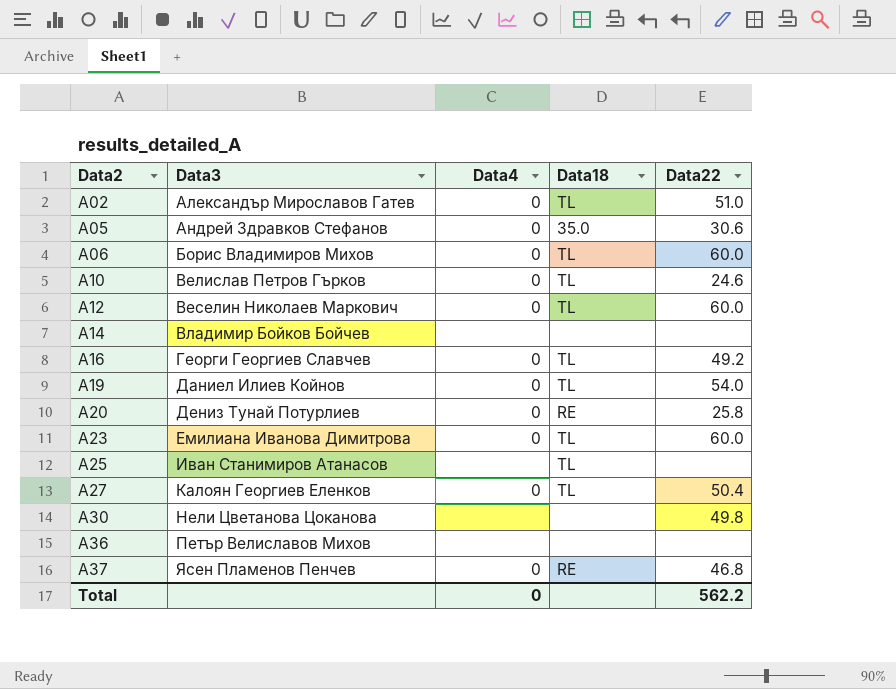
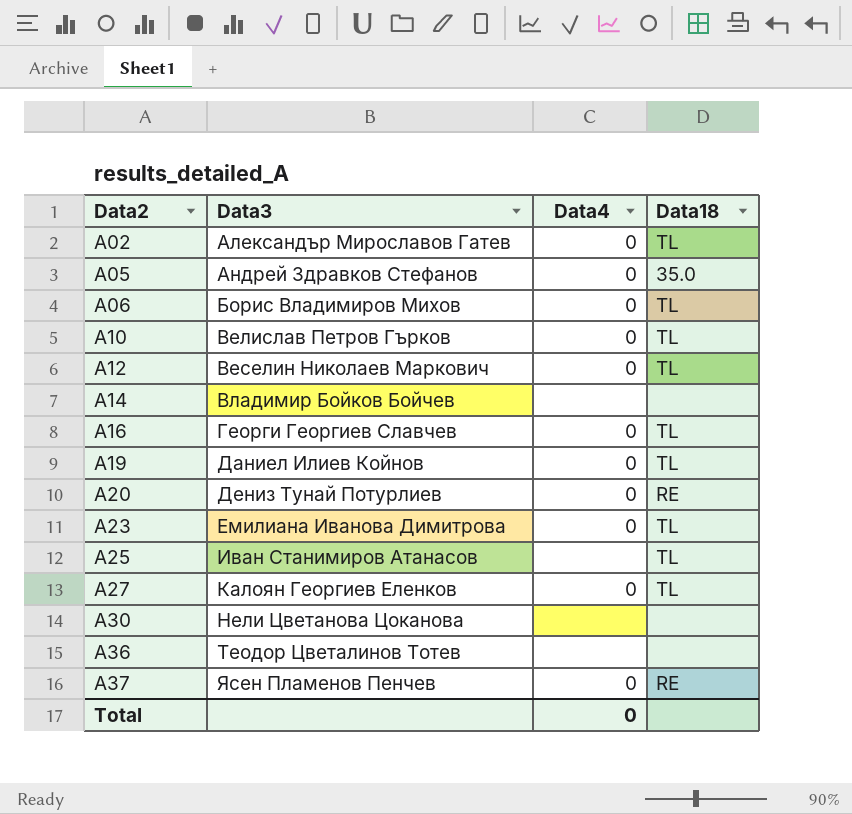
column Data22 | position: 5 -> none
A36 | Data3: Петър Велиславов Михов -> Теодор Цветалинов Тотев

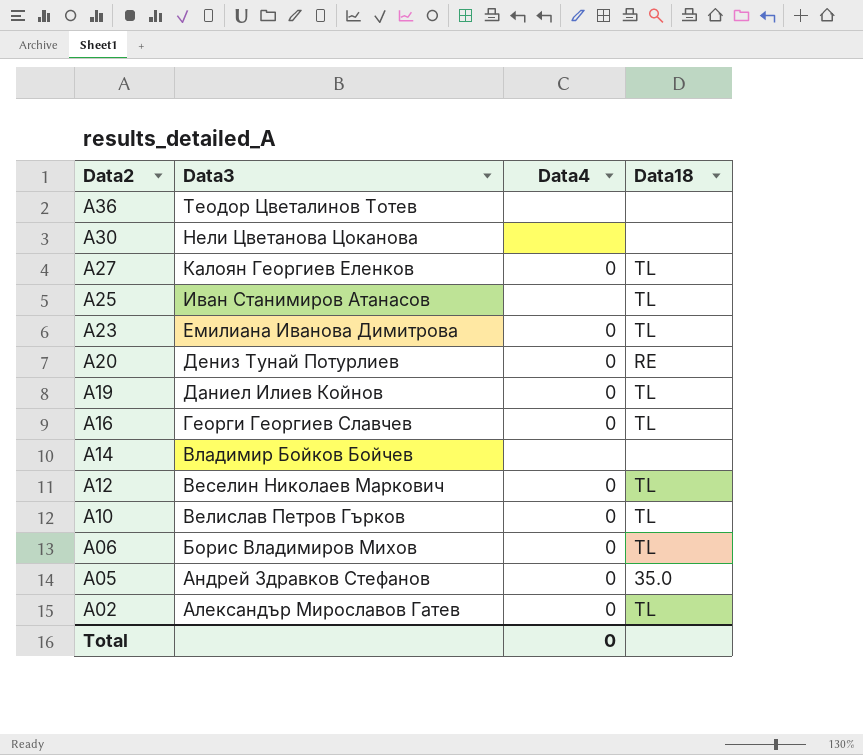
row order: Data2 ascending -> Data2 descending
row A37: Ясен Пламенов Пенчев | 0 | RE -> none

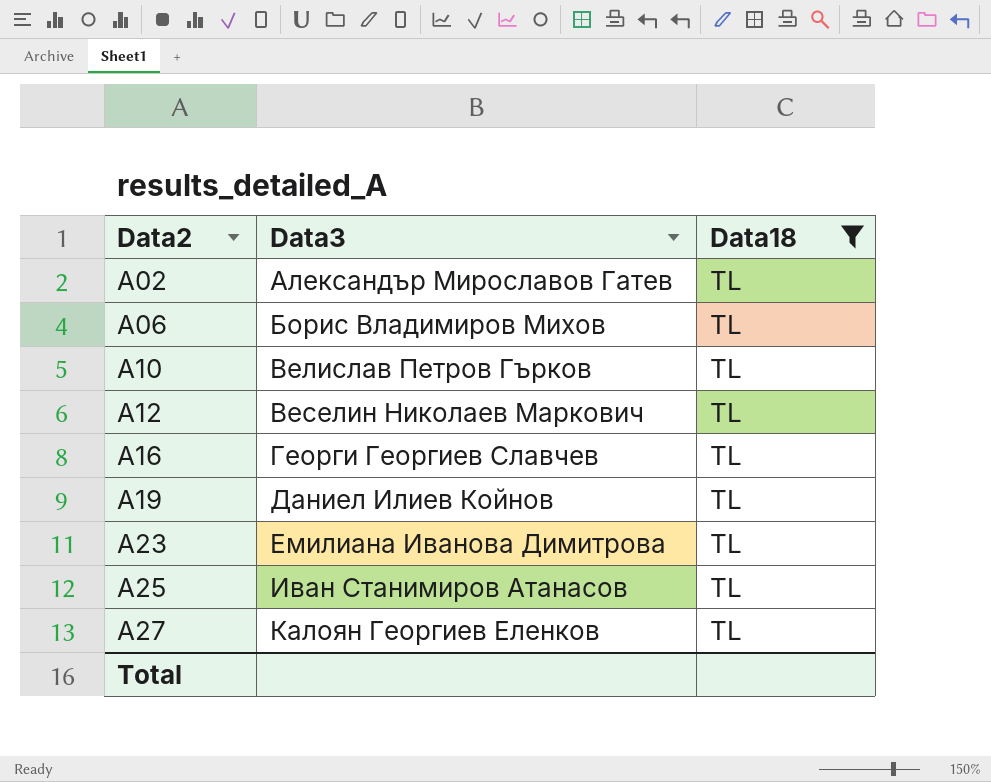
filter: none -> Data18 = TL
row order: Data2 descending -> Data2 ascending
column Data4 | position: 3 -> none

